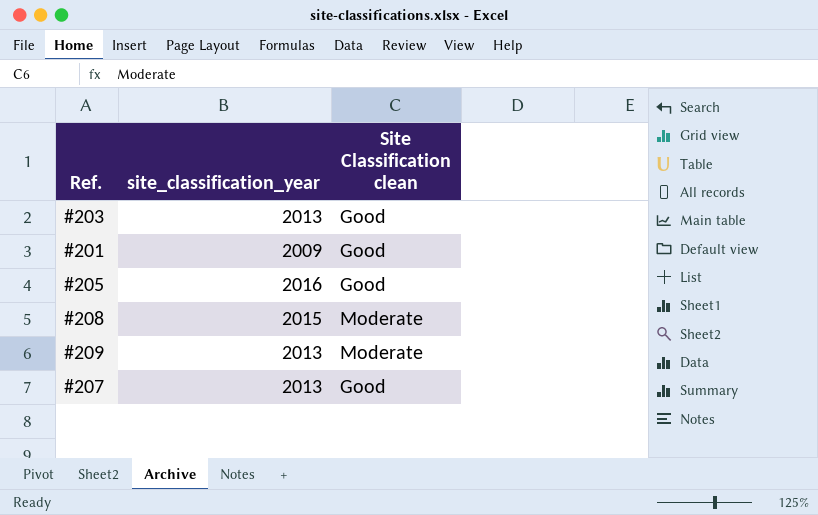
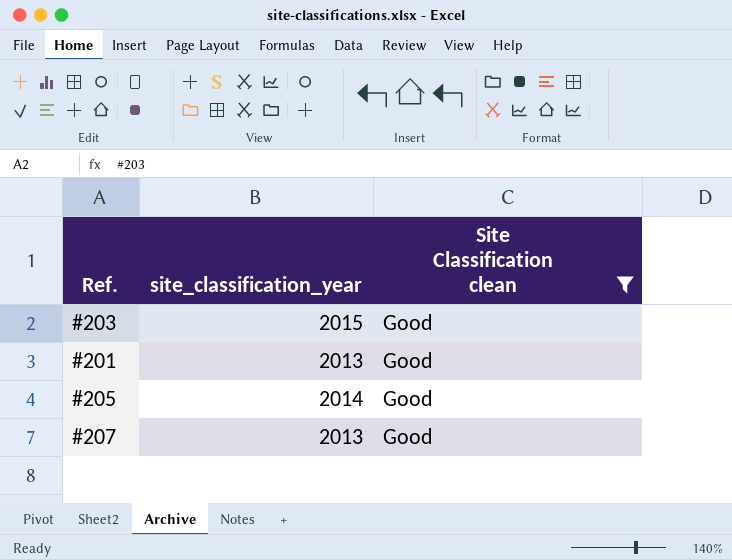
filter: none -> Site Classification clean = Good
#203 | site_classification_year: 2013 -> 2015
#201 | site_classification_year: 2009 -> 2013
#205 | site_classification_year: 2016 -> 2014

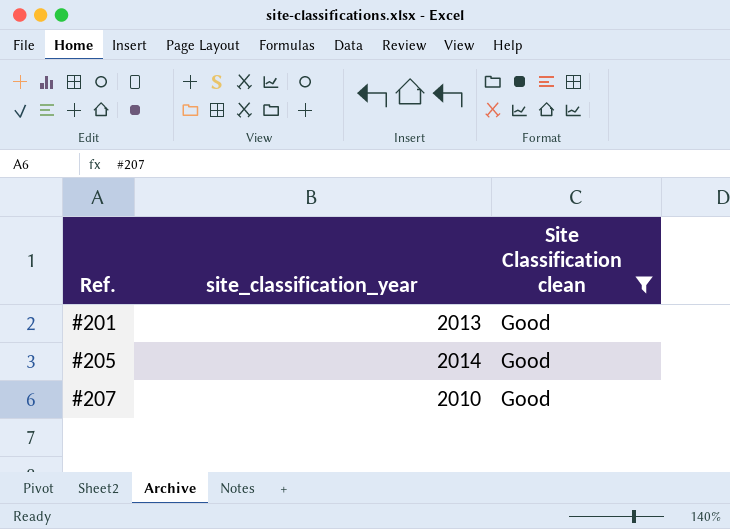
row #203: 2015 | Good -> none
#207 | site_classification_year: 2013 -> 2010

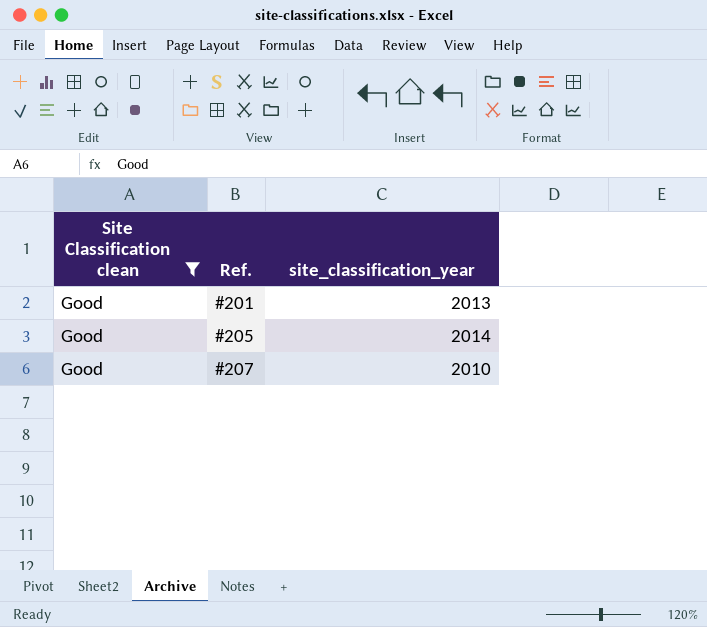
column Site Classification clean | position: 3 -> 1

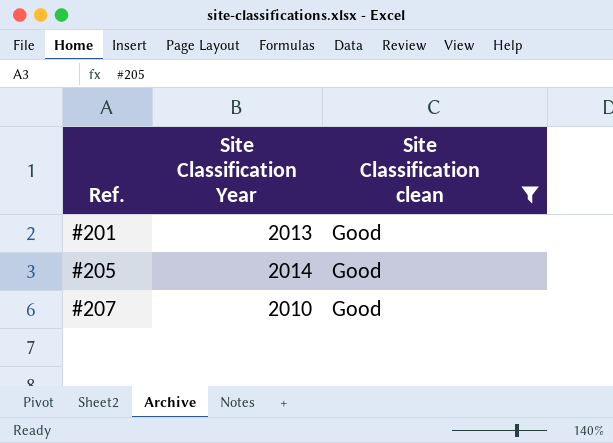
column name: site_classification_year -> Site Classification Year
column Site Classification clean | position: 1 -> 3

